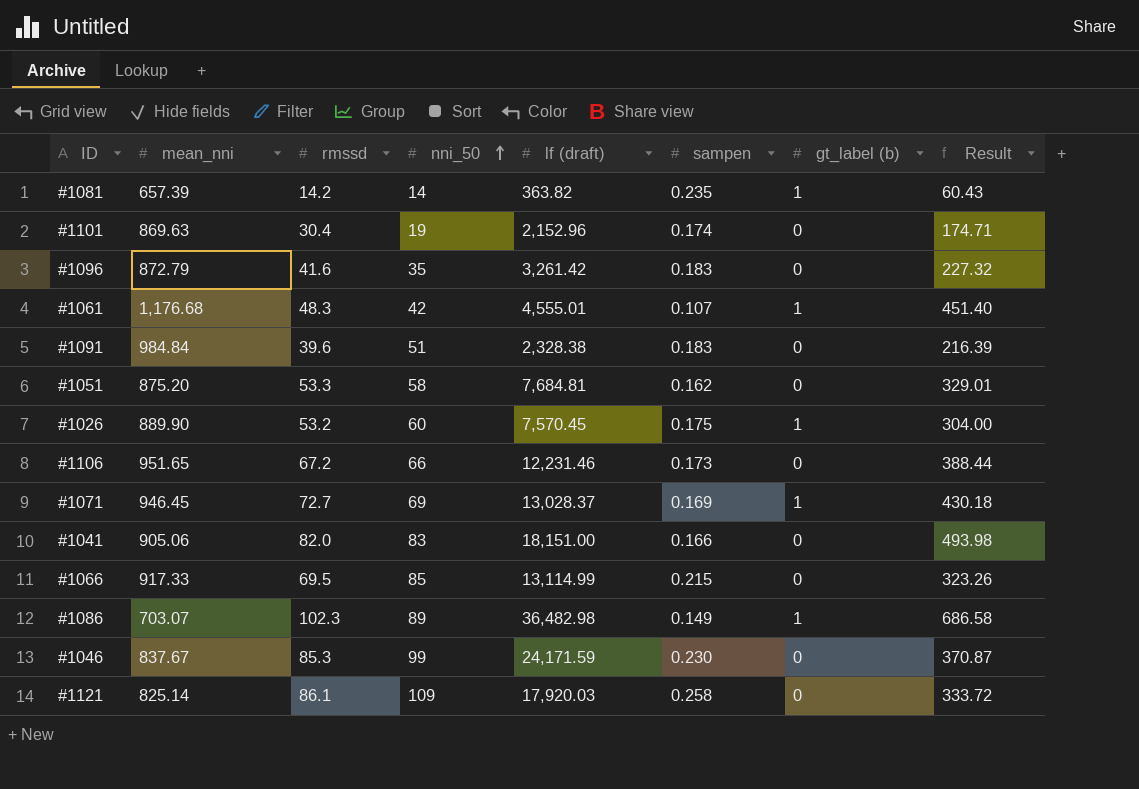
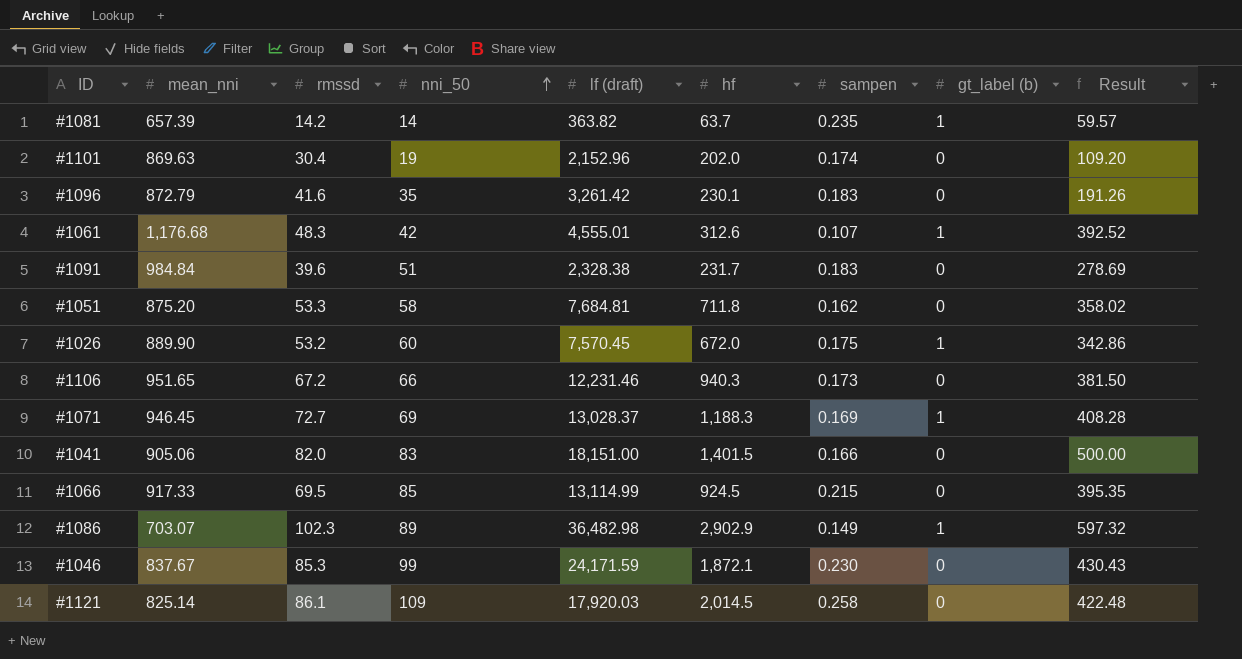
column hf | position: none -> 6
column Result | formula: [rmssd] / [sampen] -> [nni_50] / [sampen]

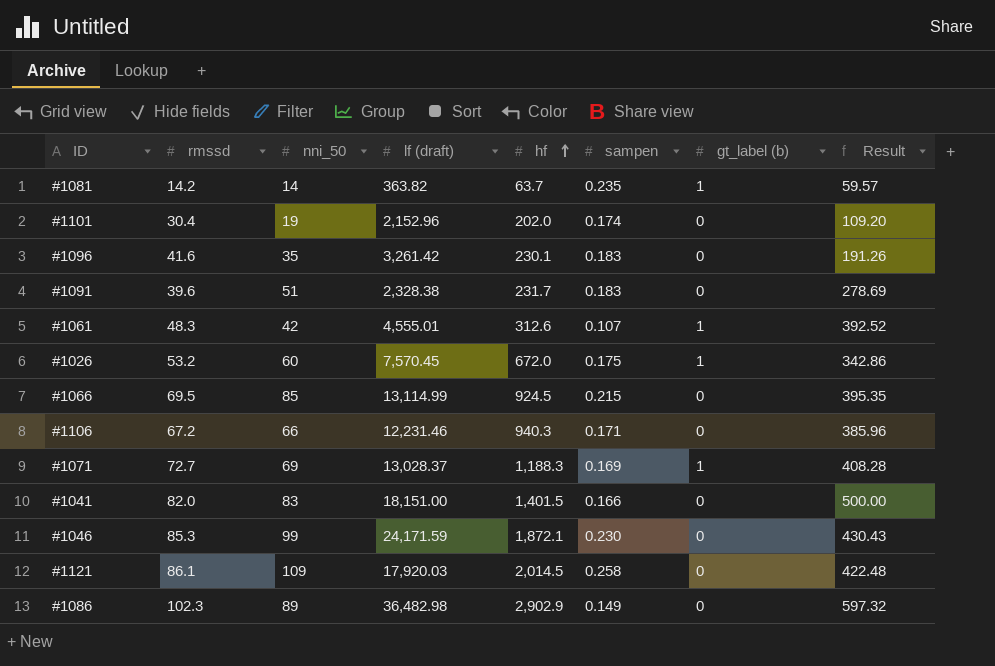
row order: nni_50 ascending -> hf ascending
column mean_nni | position: 2 -> none
row #1051: 875.20 | 53.3 | 58 | 7,684.81 | 711.8 | 0.162 | 0 | 358.02 -> none
#1106 | sampen: 0.173 -> 0.171
#1106 | Result: 381.50 -> 385.96
#1086 | gt_label (b): 1 -> 0

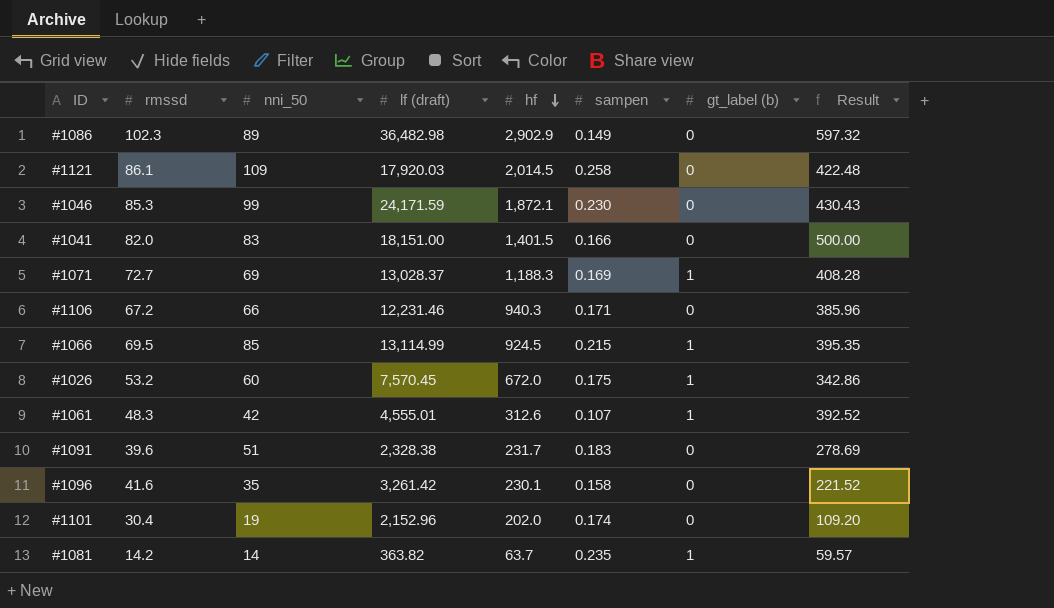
row order: hf ascending -> hf descending
#1066 | gt_label (b): 0 -> 1
#1096 | sampen: 0.183 -> 0.158
#1096 | Result: 191.26 -> 221.52

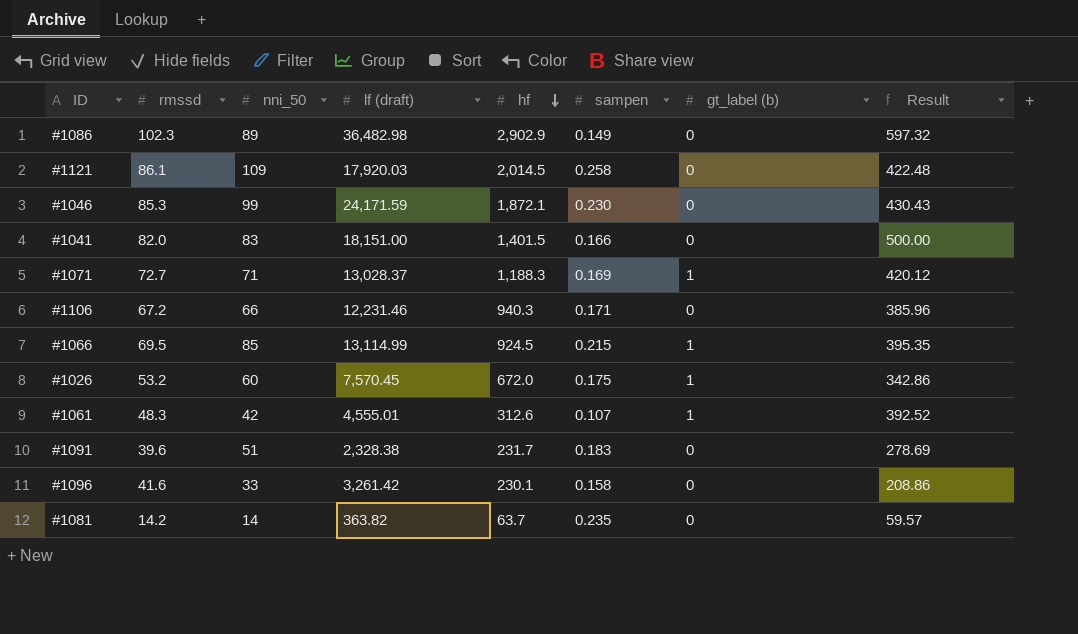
row #1101: 30.4 | 19 | 2,152.96 | 202.0 | 0.174 | 0 | 109.20 -> none
#1071 | nni_50: 69 -> 71
#1071 | Result: 408.28 -> 420.12
#1096 | nni_50: 35 -> 33
#1096 | Result: 221.52 -> 208.86
#1081 | gt_label (b): 1 -> 0

